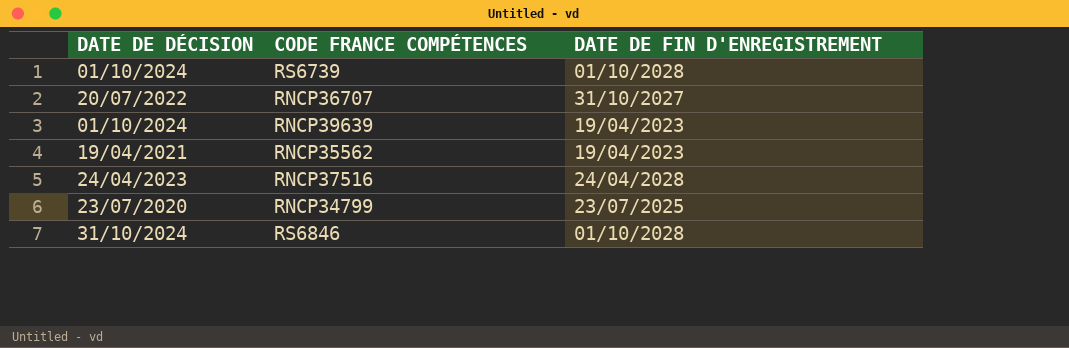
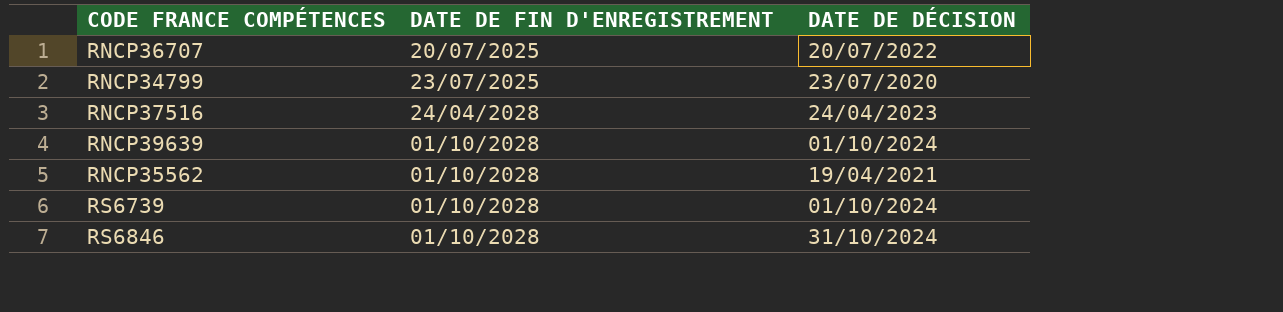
row order: none -> DATE DE FIN D'ENREGISTREMENT ascending
column DATE DE DÉCISION | position: 1 -> 3
RNCP36707 | DATE DE FIN D'ENREGISTREMENT: 31/10/2027 -> 20/07/2025
RNCP39639 | DATE DE FIN D'ENREGISTREMENT: 19/04/2023 -> 01/10/2028
RNCP35562 | DATE DE FIN D'ENREGISTREMENT: 19/04/2023 -> 01/10/2028

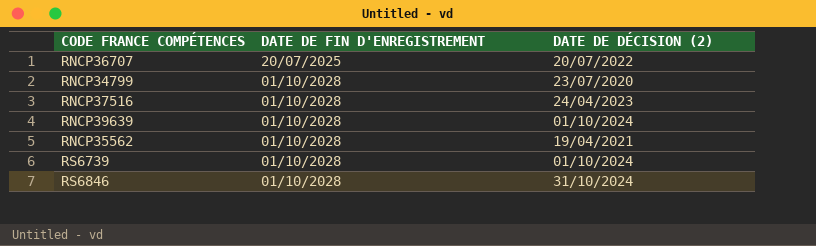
column name: DATE DE DÉCISION -> DATE DE DÉCISION (2)
RNCP34799 | DATE DE FIN D'ENREGISTREMENT: 23/07/2025 -> 01/10/2028
RNCP37516 | DATE DE FIN D'ENREGISTREMENT: 24/04/2028 -> 01/10/2028

